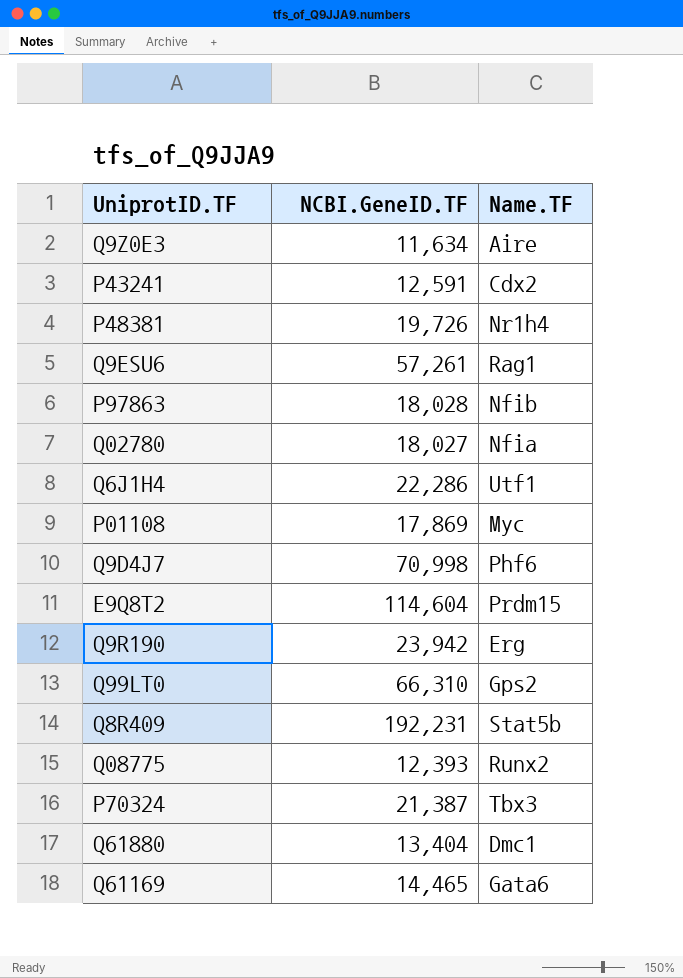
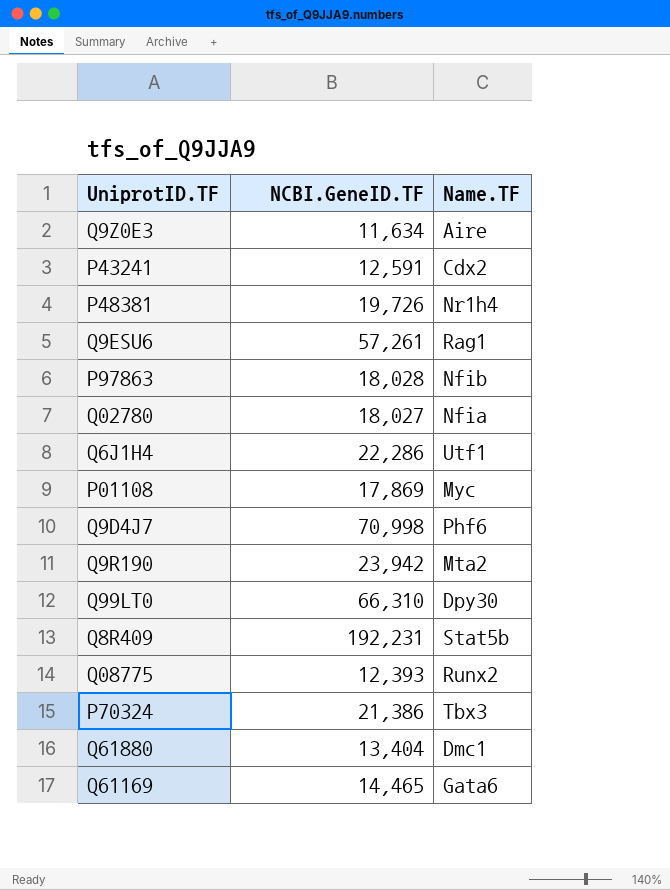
row E9Q8T2: 114,604 | Prdm15 -> none
Q9R190 | Name.TF: Erg -> Mta2
Q99LT0 | Name.TF: Gps2 -> Dpy30
P70324 | NCBI.GeneID.TF: 21,387 -> 21,386

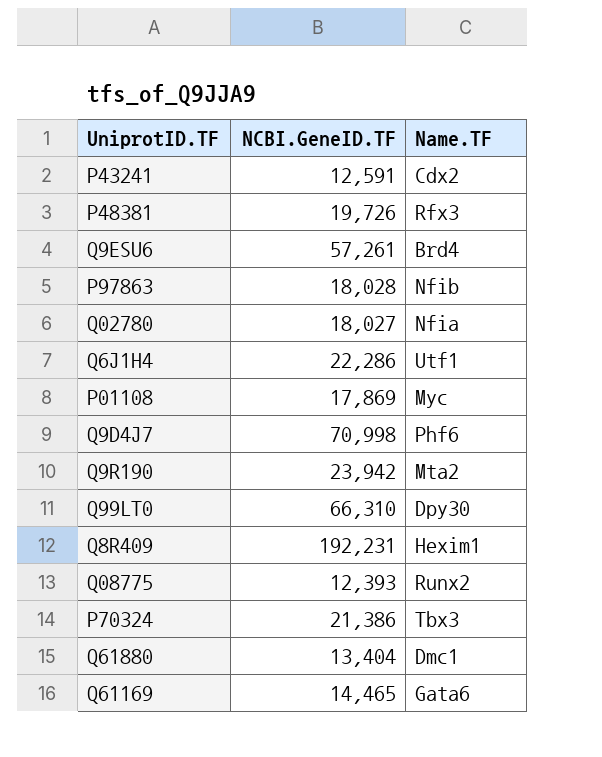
row Q9Z0E3: 11,634 | Aire -> none
P48381 | Name.TF: Nr1h4 -> Rfx3
Q9ESU6 | Name.TF: Rag1 -> Brd4
Q8R409 | Name.TF: Stat5b -> Hexim1

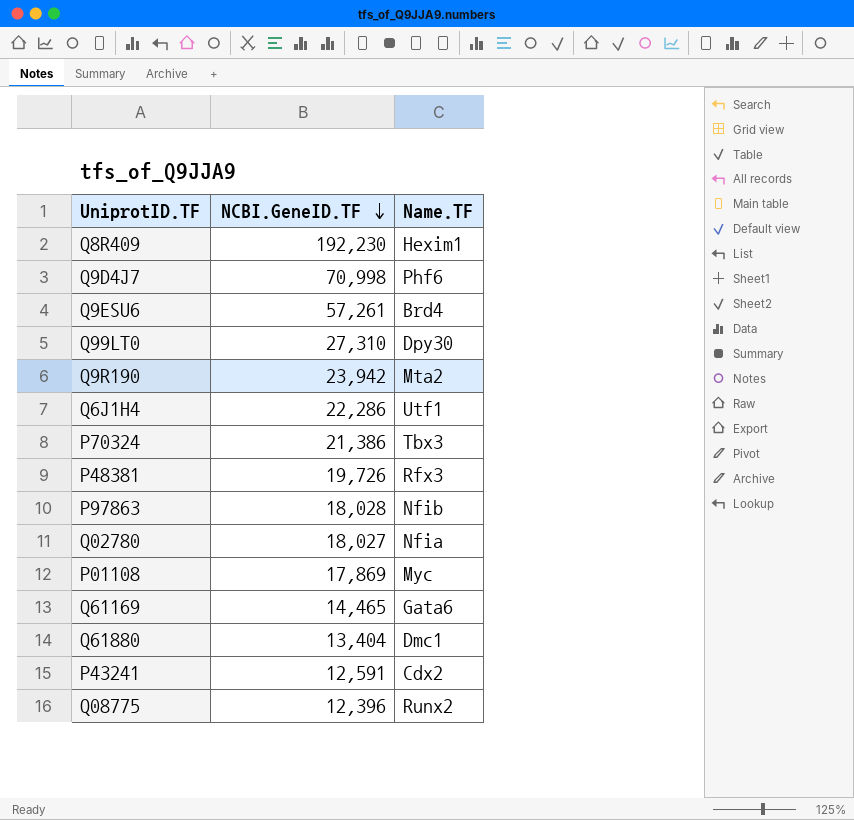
row order: none -> NCBI.GeneID.TF descending
Q8R409 | NCBI.GeneID.TF: 192,231 -> 192,230
Q99LT0 | NCBI.GeneID.TF: 66,310 -> 27,310
Q08775 | NCBI.GeneID.TF: 12,393 -> 12,396

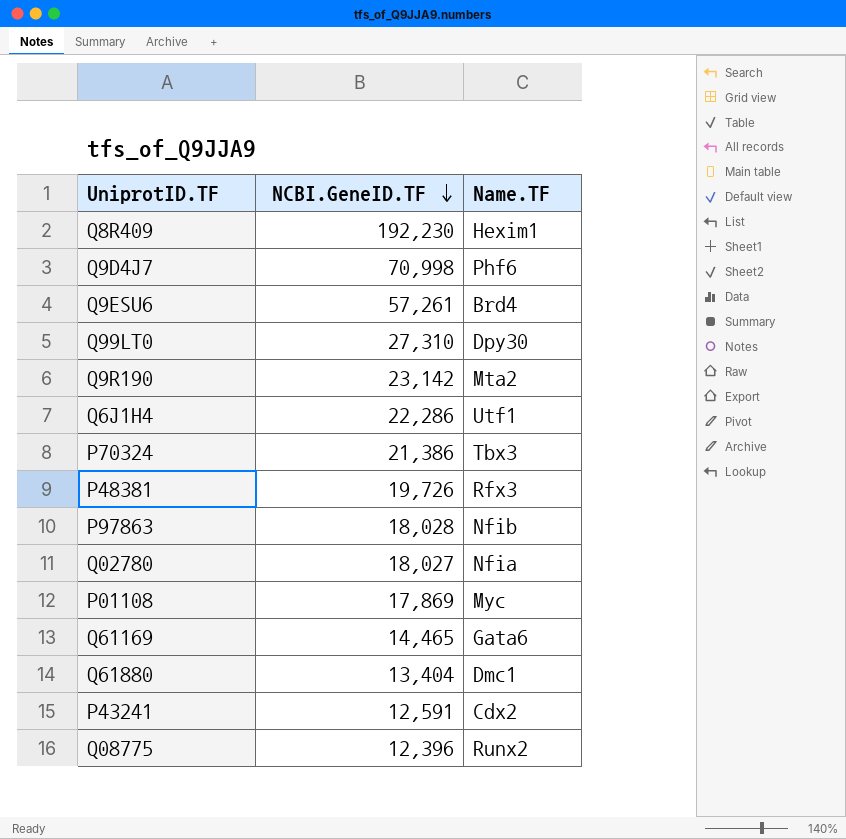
Q9R190 | NCBI.GeneID.TF: 23,942 -> 23,142

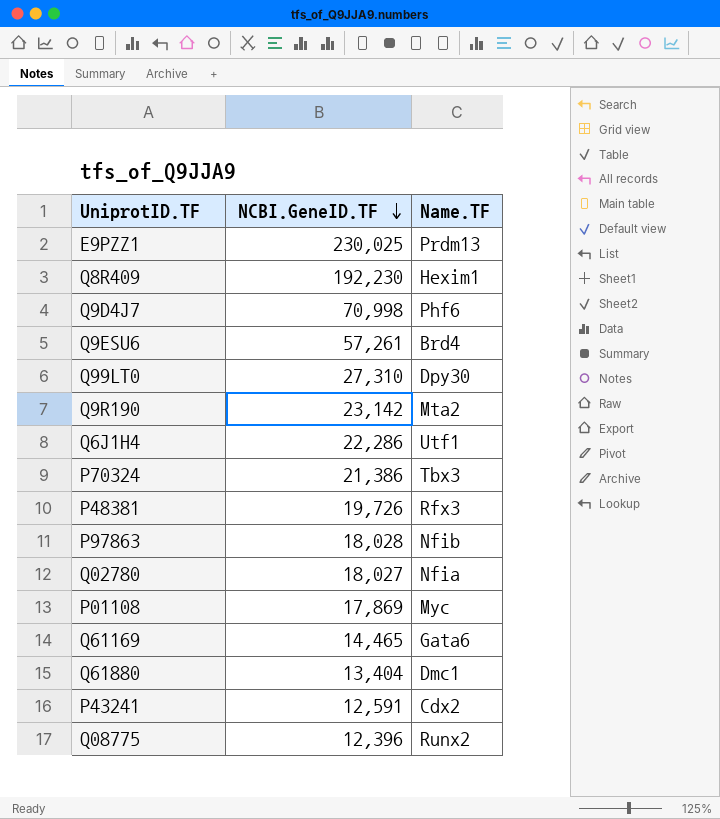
row E9PZZ1: none -> 230,025 | Prdm13

